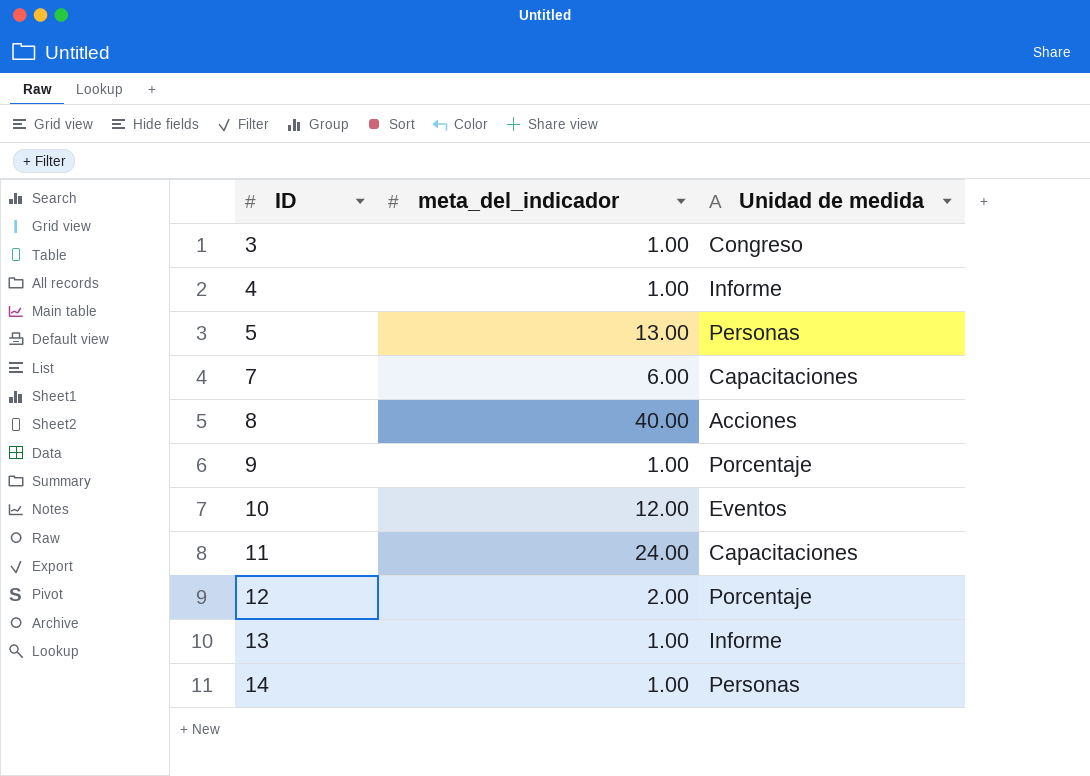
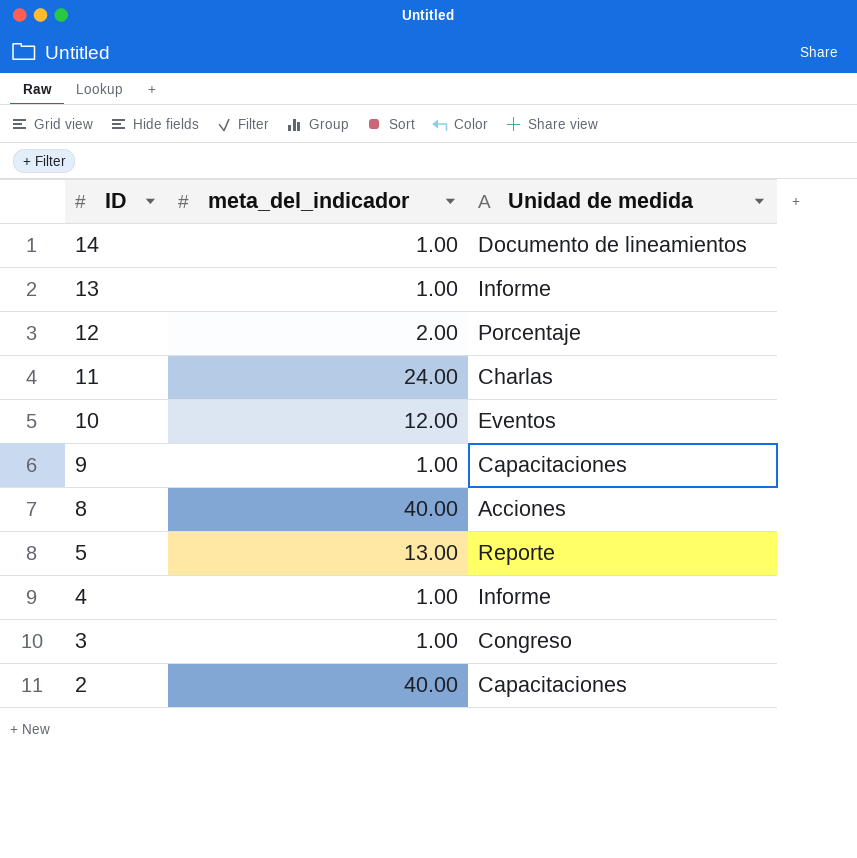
row order: ID ascending -> ID descending
row 7: 6.00 | Capacitaciones -> none
14 | Unidad de medida: Personas -> Documento de lineamientos
11 | Unidad de medida: Capacitaciones -> Charlas
9 | Unidad de medida: Porcentaje -> Capacitaciones
5 | Unidad de medida: Personas -> Reporte
row 2: none -> 40.00 | Capacitaciones

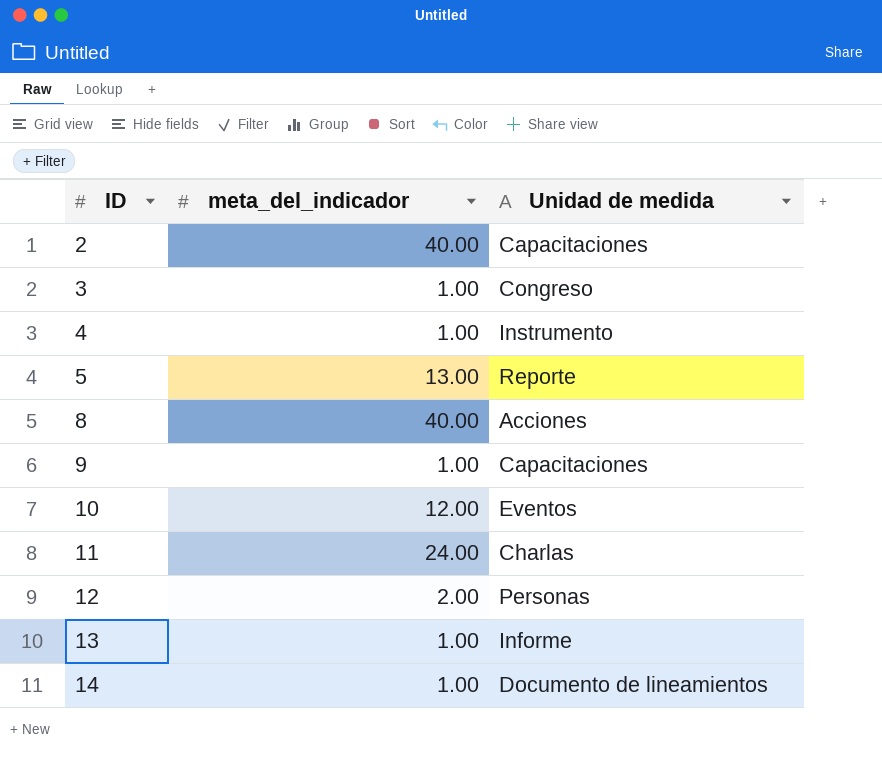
row order: ID descending -> ID ascending
4 | Unidad de medida: Informe -> Instrumento
12 | Unidad de medida: Porcentaje -> Personas

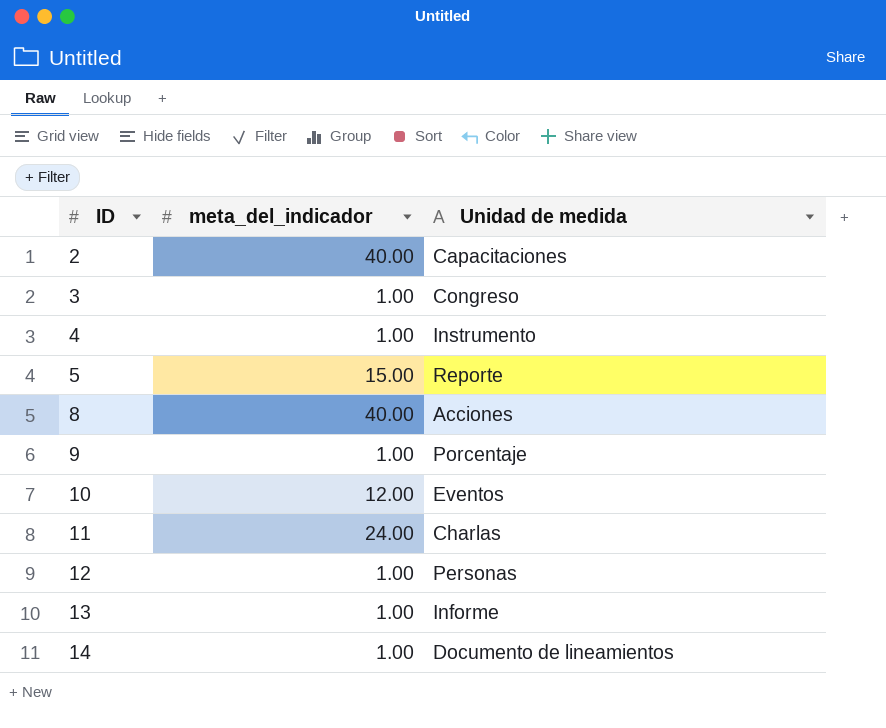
5 | meta_del_indicador: 13.00 -> 15.00
9 | Unidad de medida: Capacitaciones -> Porcentaje
12 | meta_del_indicador: 2.00 -> 1.00

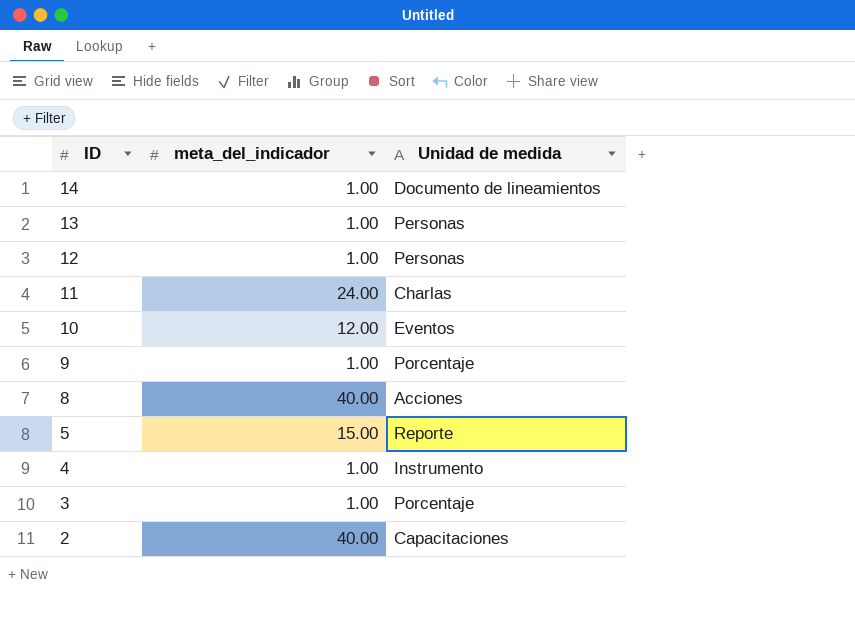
row order: ID ascending -> ID descending
13 | Unidad de medida: Informe -> Personas
3 | Unidad de medida: Congreso -> Porcentaje

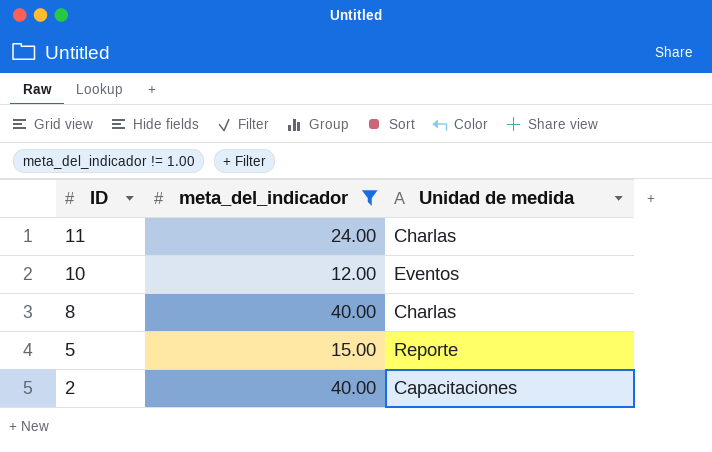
filter: none -> meta_del_indicador != 1.00
8 | Unidad de medida: Acciones -> Charlas

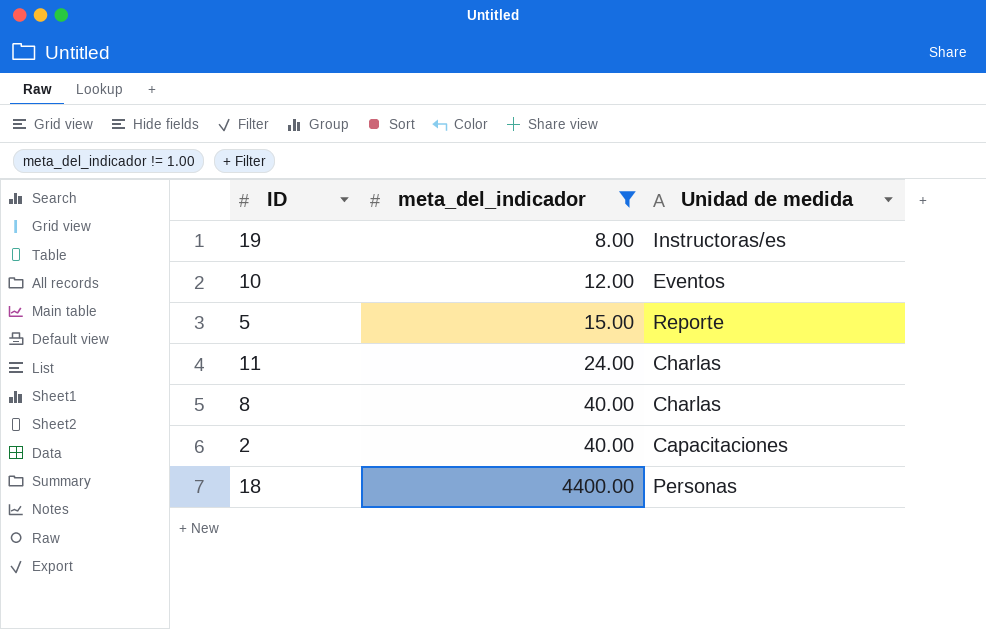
row order: ID descending -> meta_del_indicador ascending
row 19: none -> 8.00 | Instructoras/es
row 18: none -> 4400.00 | Personas

